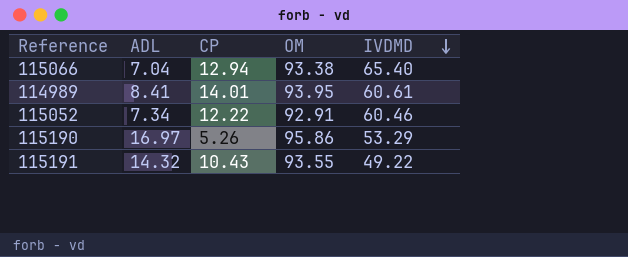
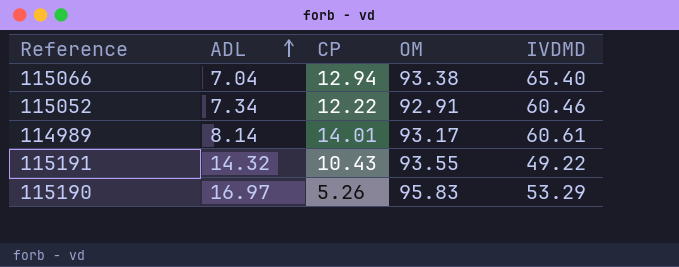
row order: IVDMD descending -> ADL ascending
114989 | ADL: 8.41 -> 8.14
114989 | OM: 93.95 -> 93.17
115190 | OM: 95.86 -> 95.83

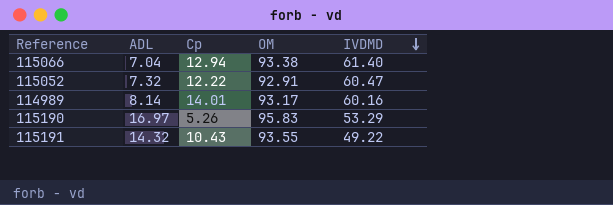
row order: ADL ascending -> IVDMD descending
column name: CP -> Cp
115066 | IVDMD: 65.40 -> 61.40
115052 | ADL: 7.34 -> 7.32
115052 | IVDMD: 60.46 -> 60.47
114989 | IVDMD: 60.61 -> 60.16

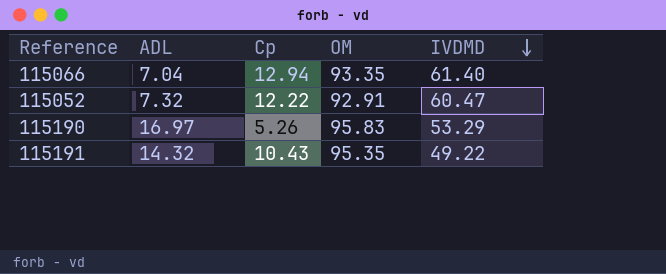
row 114989: 8.14 | 14.01 | 93.17 | 60.16 -> none
115066 | OM: 93.38 -> 93.35
115191 | OM: 93.55 -> 95.35

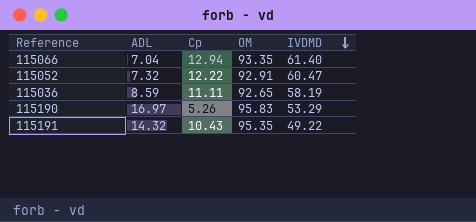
row 115036: none -> 8.59 | 11.11 | 92.65 | 58.19

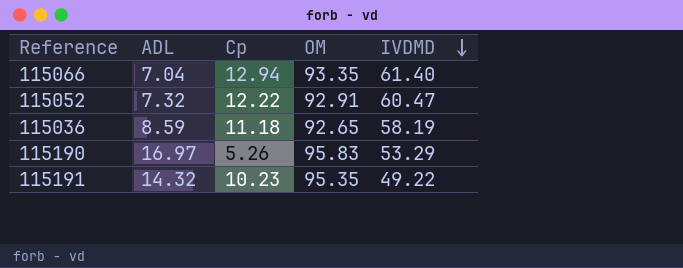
115036 | Cp: 11.11 -> 11.18
115191 | Cp: 10.43 -> 10.23

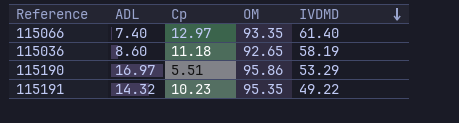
row 115052: 7.32 | 12.22 | 92.91 | 60.47 -> none
115066 | ADL: 7.04 -> 7.40
115066 | Cp: 12.94 -> 12.97
115036 | ADL: 8.59 -> 8.60
115190 | Cp: 5.26 -> 5.51
115190 | OM: 95.83 -> 95.86

